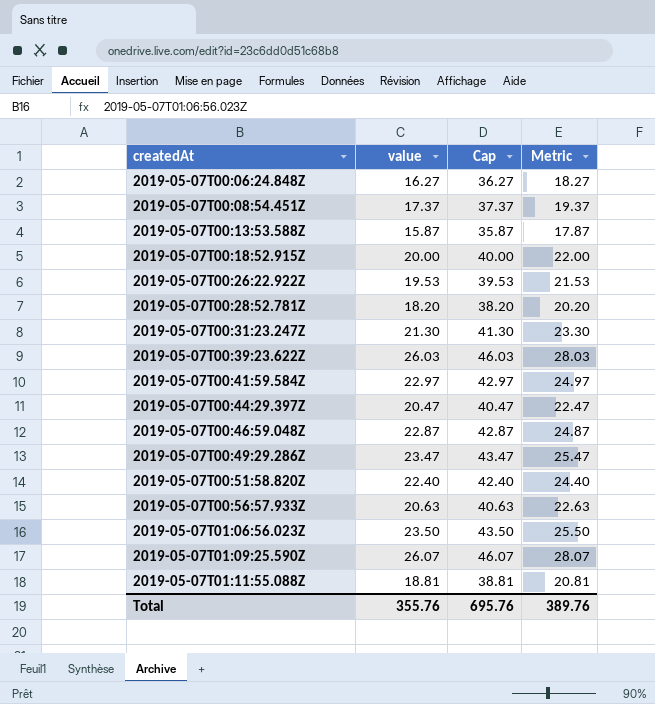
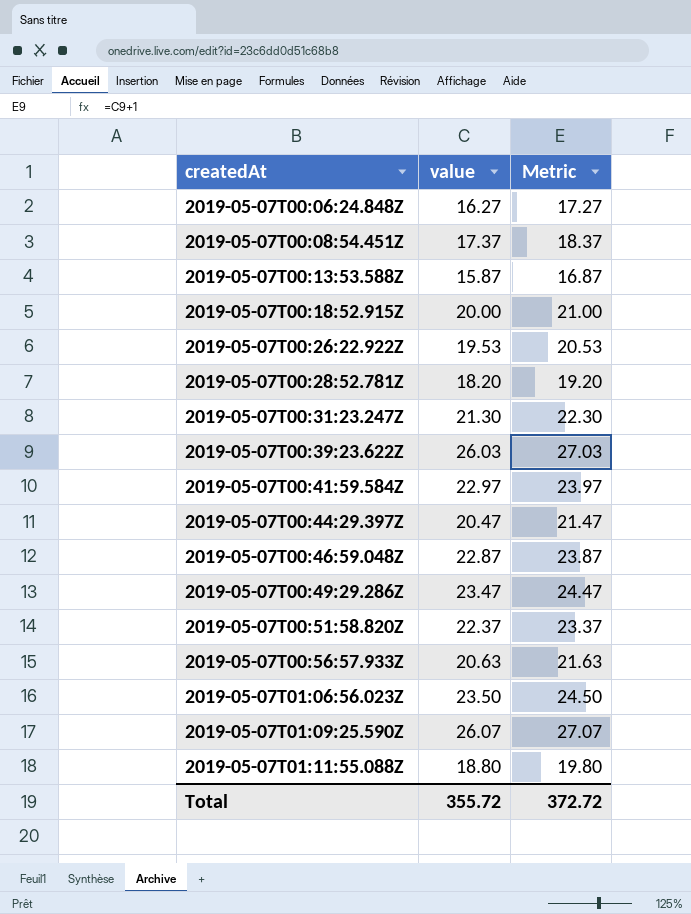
column Cap | formula: [value] + 20 -> none
column Metric | formula: [value] + 2 -> [value] + 1
2019-05-07T00:51:58.820Z | value: 22.40 -> 22.37
2019-05-07T01:11:55.088Z | value: 18.81 -> 18.80
Total | value: 355.76 -> 355.72
Total | Metric: 389.76 -> 372.72

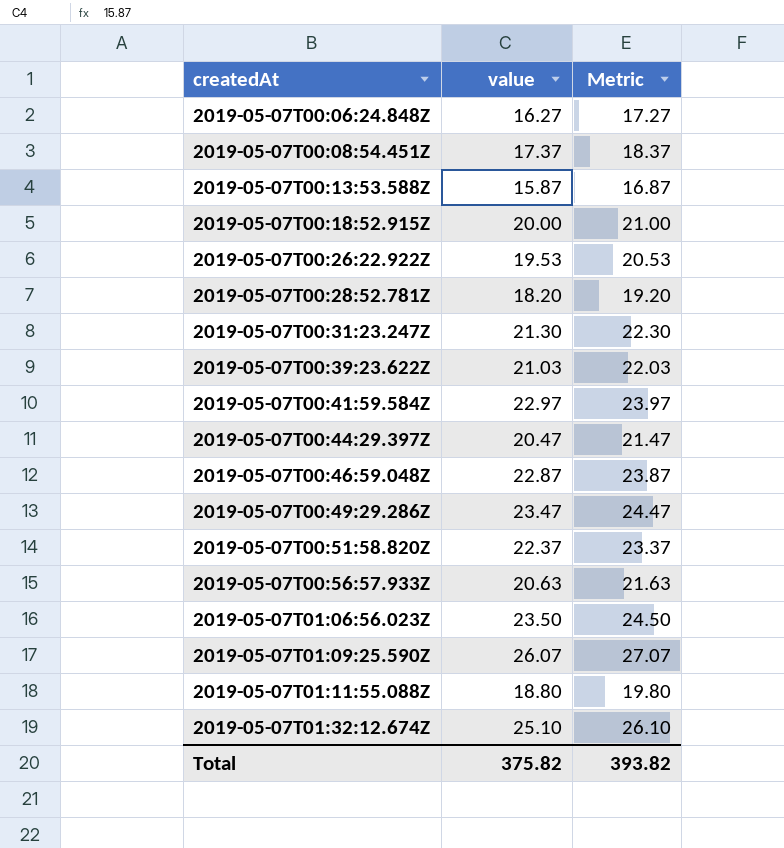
2019-05-07T00:39:23.622Z | value: 26.03 -> 21.03
2019-05-07T00:39:23.622Z | Metric: 27.03 -> 22.03
row 2019-05-07T01:32:12.674Z: none -> 25.10 | 26.10
Total | value: 355.72 -> 375.82
Total | Metric: 372.72 -> 393.82

